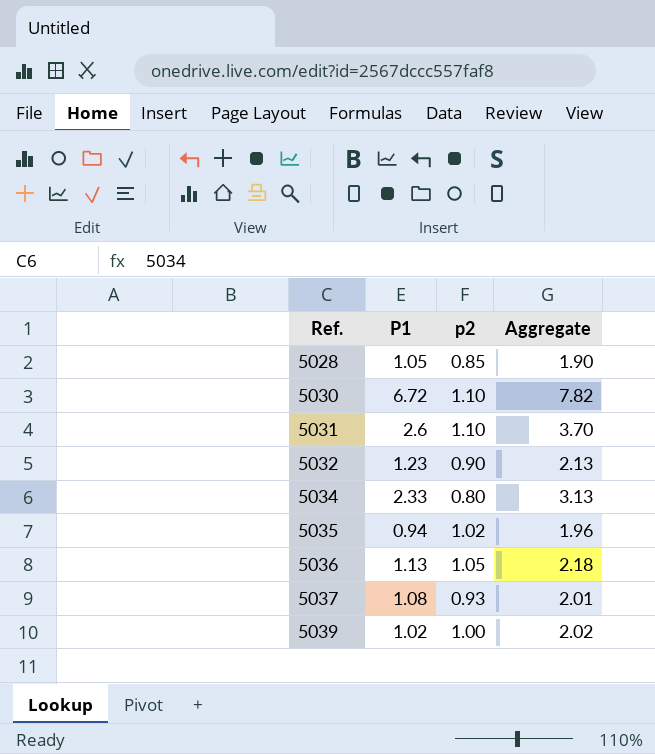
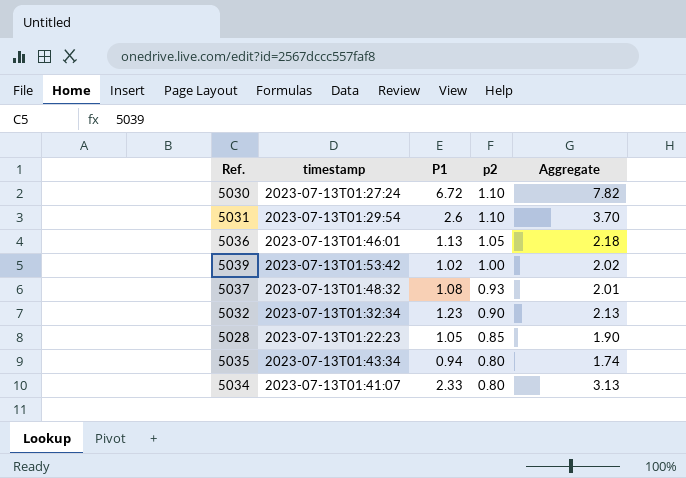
row order: Ref. ascending -> p2 descending
column timestamp | position: none -> 2
5035 | p2: 1.02 -> 0.80
5035 | Aggregate: 1.96 -> 1.74

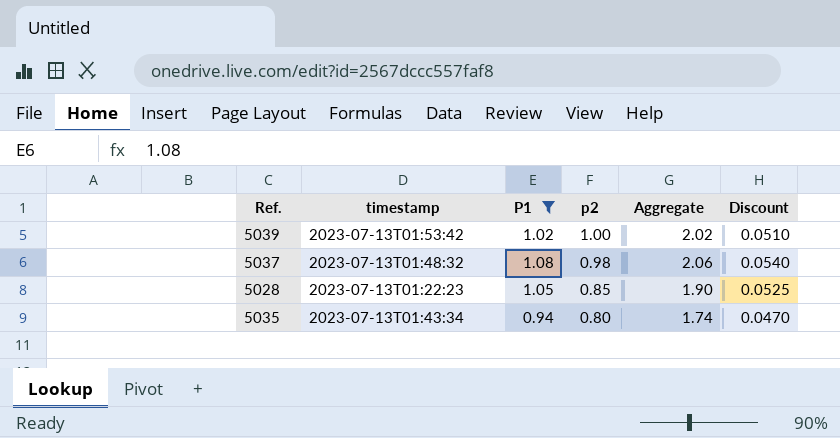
filter: none -> P1 <= 1.08
column Discount | formula: none -> [P1] * 0.05
5037 | p2: 0.93 -> 0.98
5037 | Aggregate: 2.01 -> 2.06

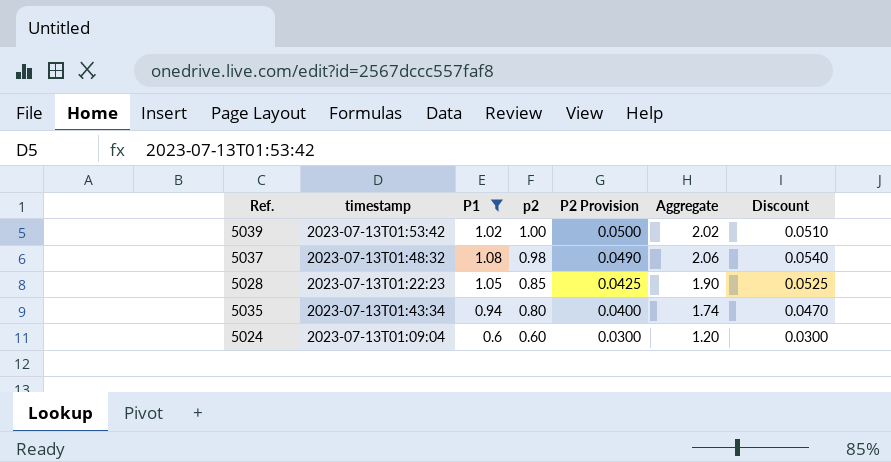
column P2 Provision | formula: none -> [p2] * 0.05
row 5024: none -> 2023-07-13T01:09:04 | 0.6 | 0.60 | 0.0300 | 1.20 | 0.0300

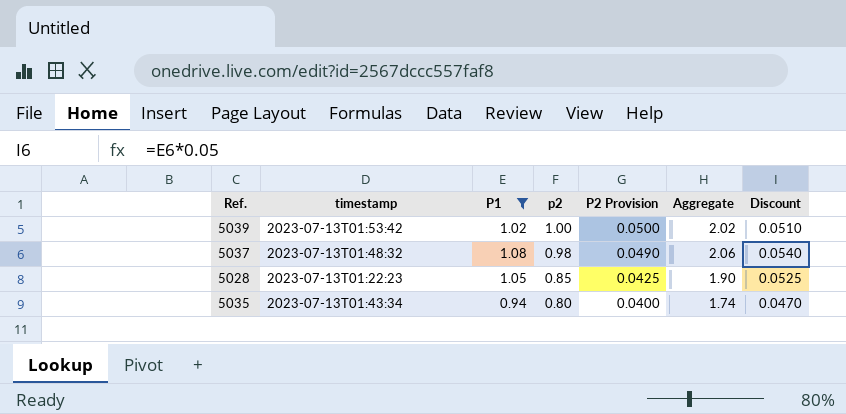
row 5024: 2023-07-13T01:09:04 | 0.6 | 0.60 | 0.0300 | 1.20 | 0.0300 -> none

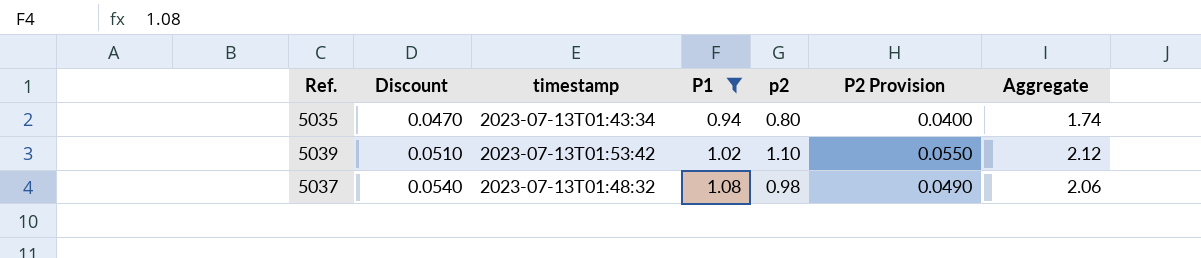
row order: p2 descending -> Discount ascending
column Discount | position: 7 -> 2
row 5028: 2023-07-13T01:22:23 | 1.05 | 0.85 | 0.0425 | 1.90 | 0.0525 -> none
5039 | p2: 1.00 -> 1.10
5039 | P2 Provision: 0.0500 -> 0.0550
5039 | Aggregate: 2.02 -> 2.12

